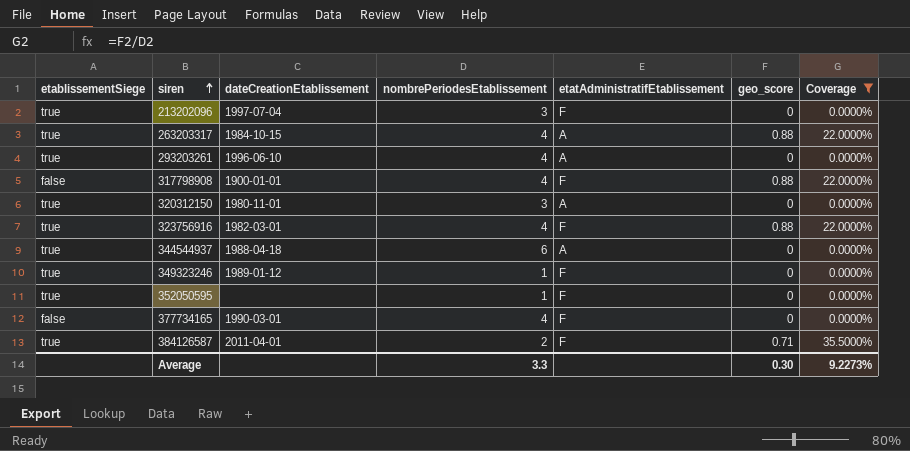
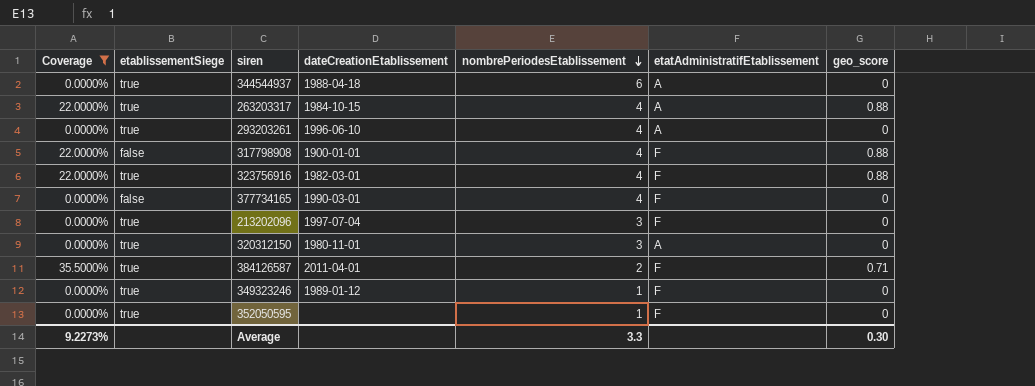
row order: siren ascending -> nombrePeriodesEtablissement descending
column Coverage | position: 7 -> 1

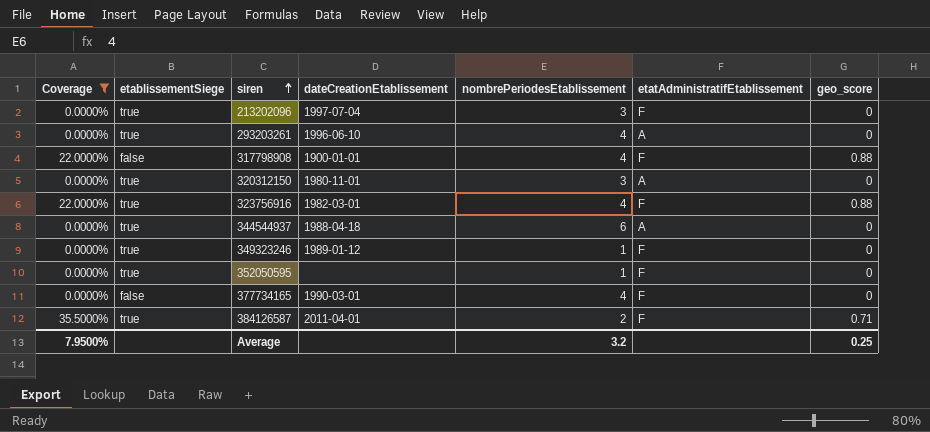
row order: nombrePeriodesEtablissement descending -> siren ascending
row 263203317: 22.0000% | true | 1984-10-15 | 4 | A | 0.88 -> none
Average | Coverage: 9.2273% -> 7.9500%
Average | nombrePeriodesEtablissement: 3.3 -> 3.2
Average | geo_score: 0.30 -> 0.25

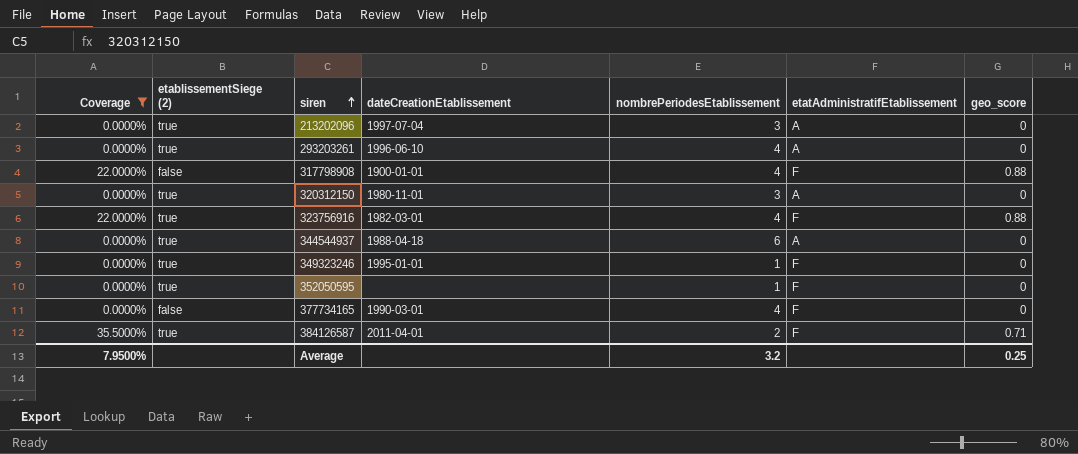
column name: etablissementSiege -> etablissementSiege (2)
213202096 | etatAdministratifEtablissement: F -> A
349323246 | dateCreationEtablissement: 1989-01-12 -> 1995-01-01

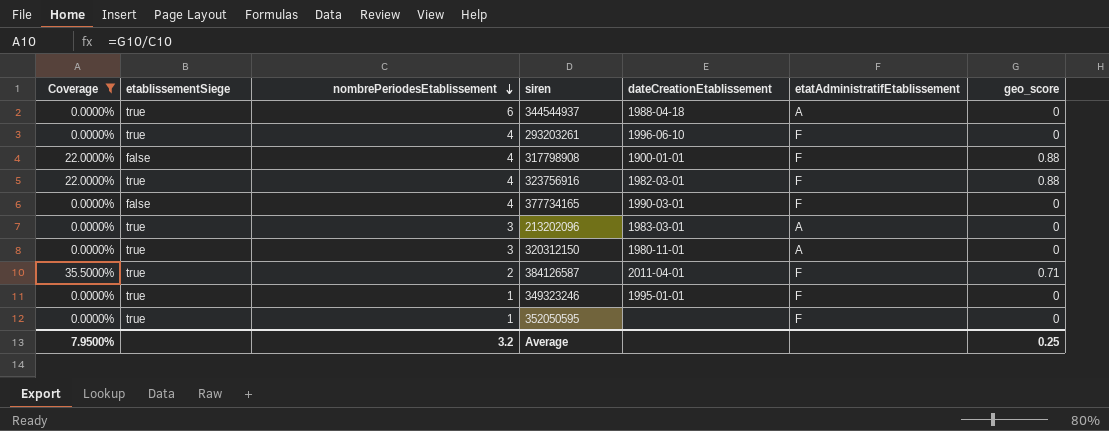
row order: siren ascending -> nombrePeriodesEtablissement descending
column name: etablissementSiege (2) -> etablissementSiege
column nombrePeriodesEtablissement | position: 5 -> 3
293203261 | etatAdministratifEtablissement: A -> F
213202096 | dateCreationEtablissement: 1997-07-04 -> 1983-03-01

